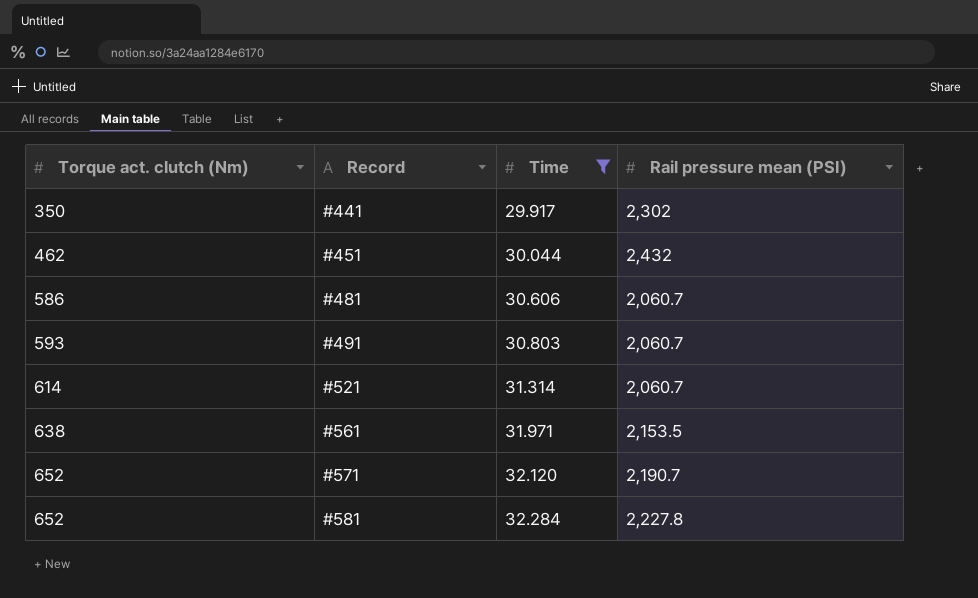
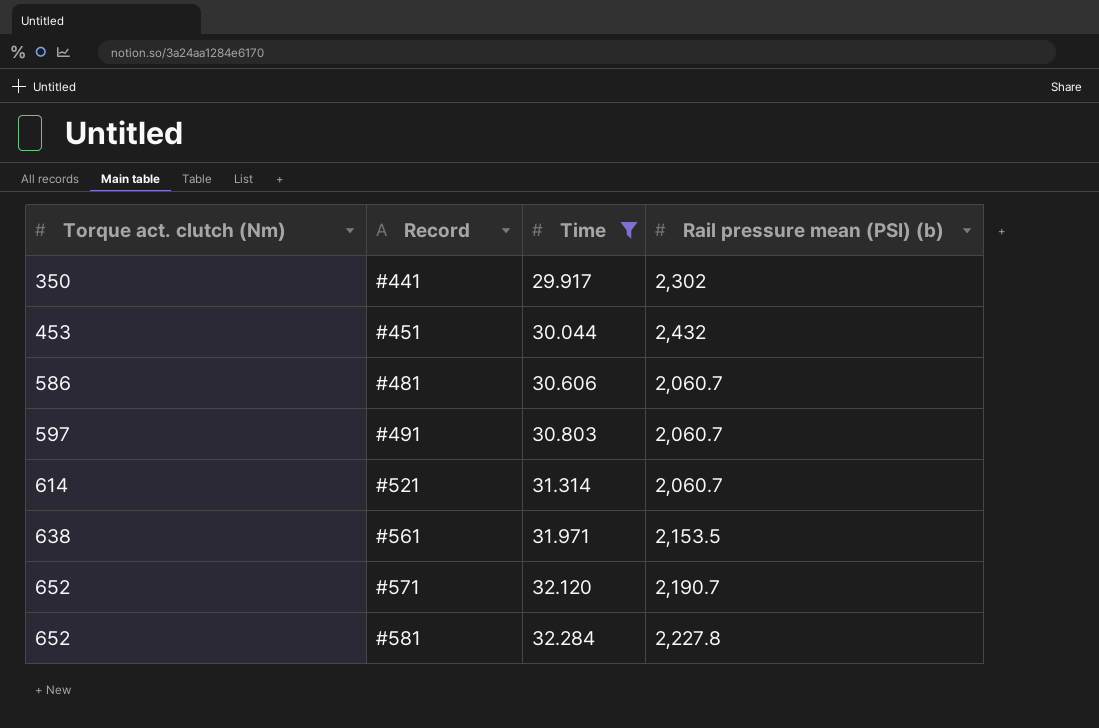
column name: Rail pressure mean (PSI) -> Rail pressure mean (PSI) (b)
#451 | Torque act. clutch (Nm): 462 -> 453
#491 | Torque act. clutch (Nm): 593 -> 597

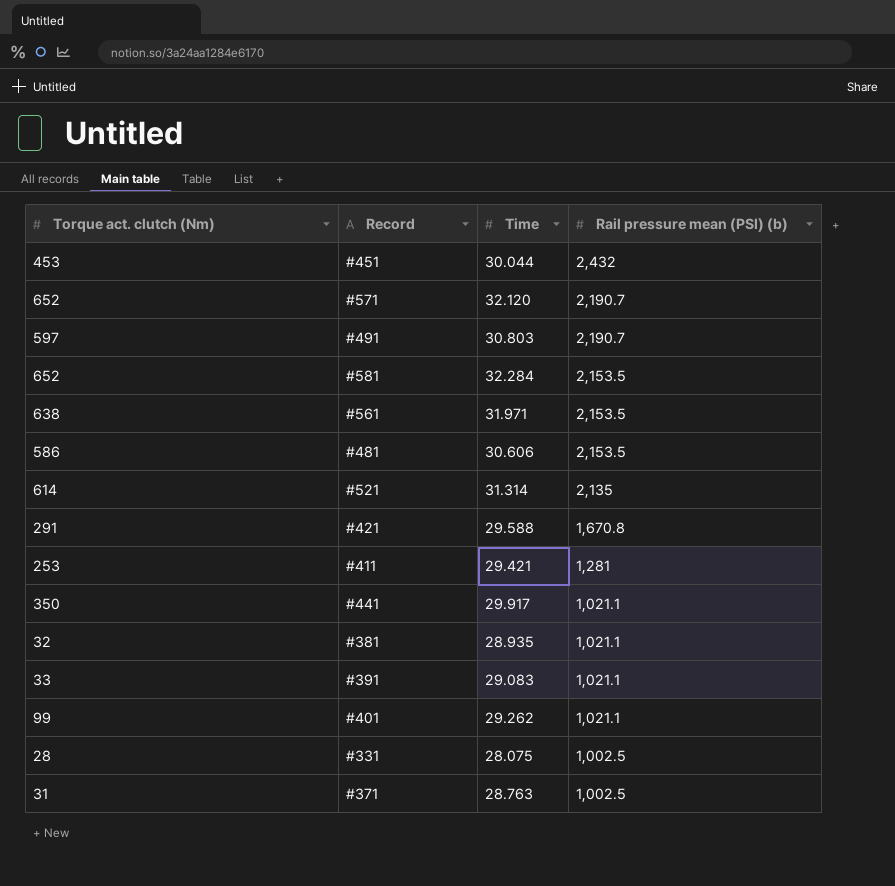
filter: Time >= 29.917 -> none
row order: Torque act. clutch (Nm) ascending -> Rail pressure mean (PSI) (b) descending
#491 | Rail pressure mean (PSI) (b): 2,060.7 -> 2,190.7
#581 | Rail pressure mean (PSI) (b): 2,227.8 -> 2,153.5
#481 | Rail pressure mean (PSI) (b): 2,060.7 -> 2,153.5
#521 | Rail pressure mean (PSI) (b): 2,060.7 -> 2,135
#441 | Rail pressure mean (PSI) (b): 2,302 -> 1,021.1

